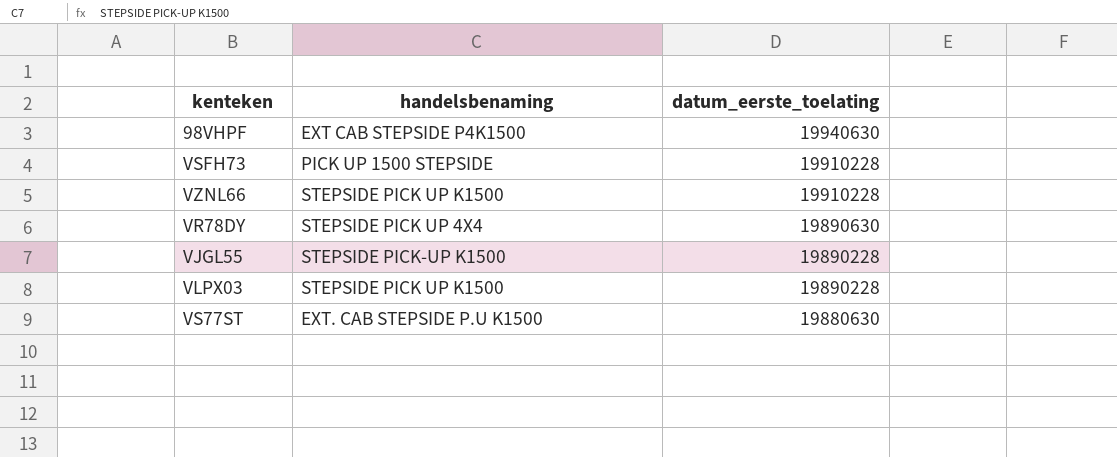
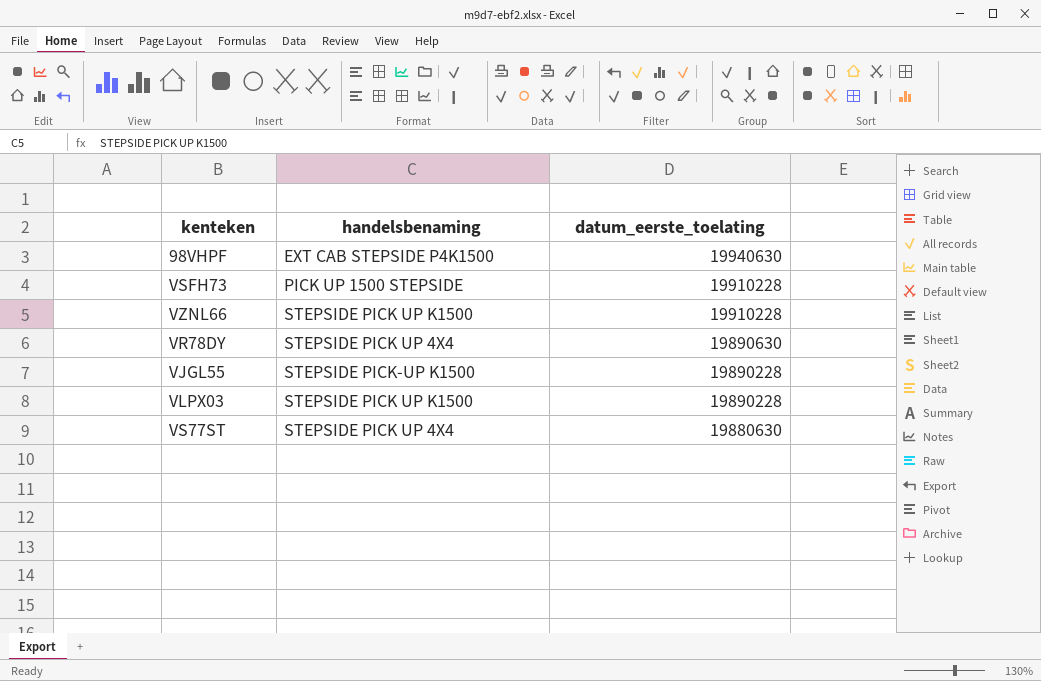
VS77ST | handelsbenaming: EXT. CAB STEPSIDE P.U K1500 -> STEPSIDE PICK UP 4X4

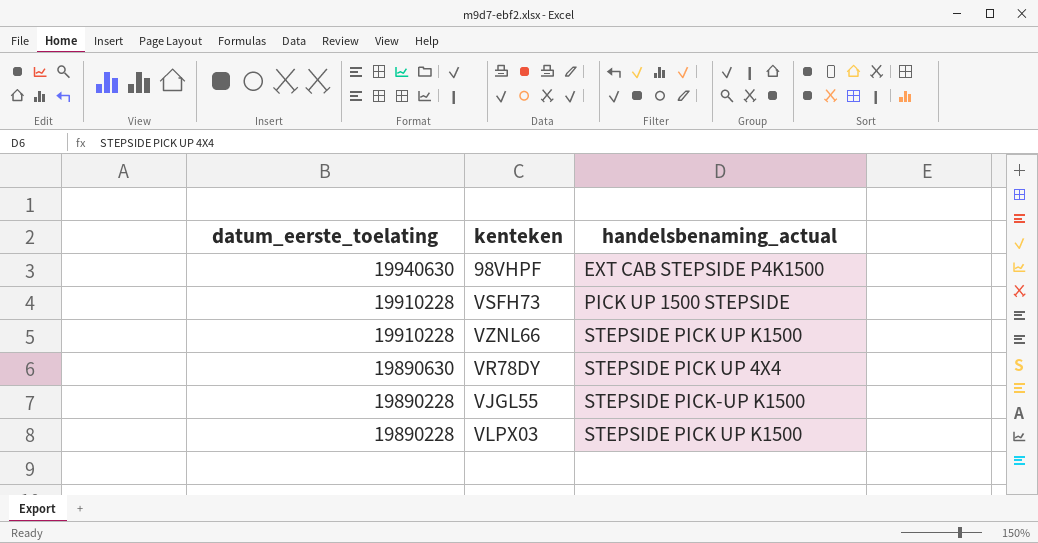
column datum_eerste_toelating | position: 3 -> 1
column name: handelsbenaming -> handelsbenaming_actual
row VS77ST: STEPSIDE PICK UP 4X4 | 19880630 -> none

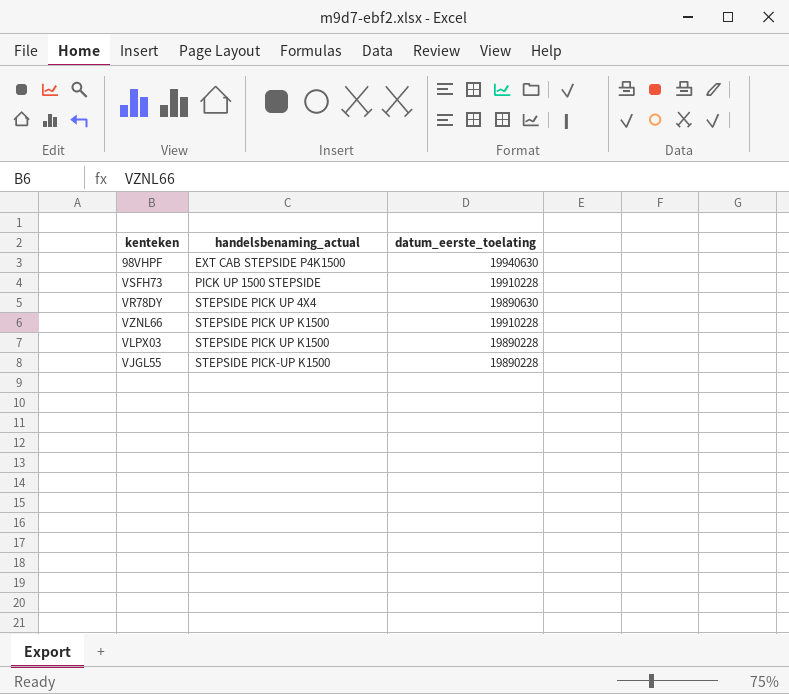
row order: datum_eerste_toelating descending -> handelsbenaming_actual ascending
column datum_eerste_toelating | position: 1 -> 3

